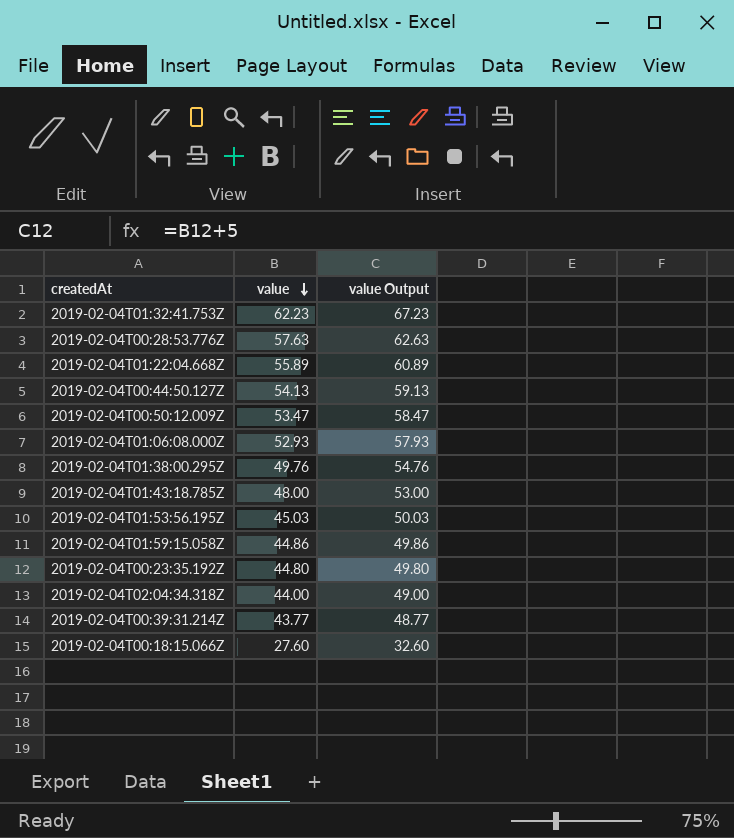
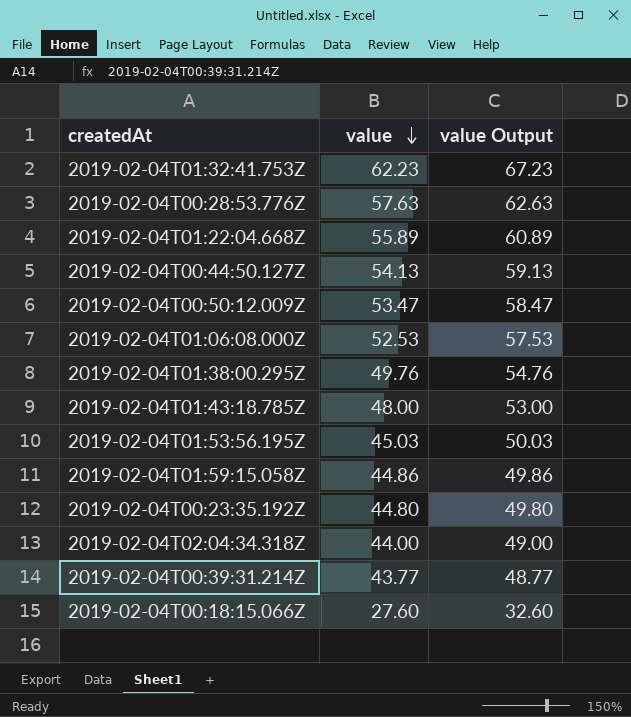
2019-02-04T01:06:08.000Z | value: 52.93 -> 52.53
2019-02-04T01:06:08.000Z | value Output: 57.93 -> 57.53

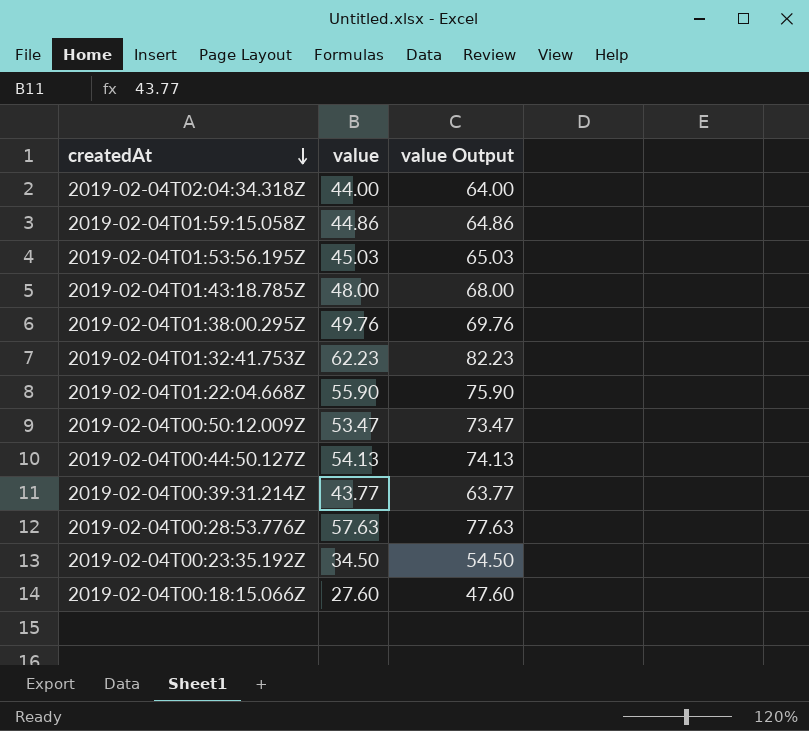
row order: value descending -> createdAt descending
column value Output | formula: [value] + 5 -> [value] + 20
row 2019-02-04T01:06:08.000Z: 52.53 | 57.53 -> none
2019-02-04T01:22:04.668Z | value: 55.89 -> 55.90
2019-02-04T00:23:35.192Z | value: 44.80 -> 34.50

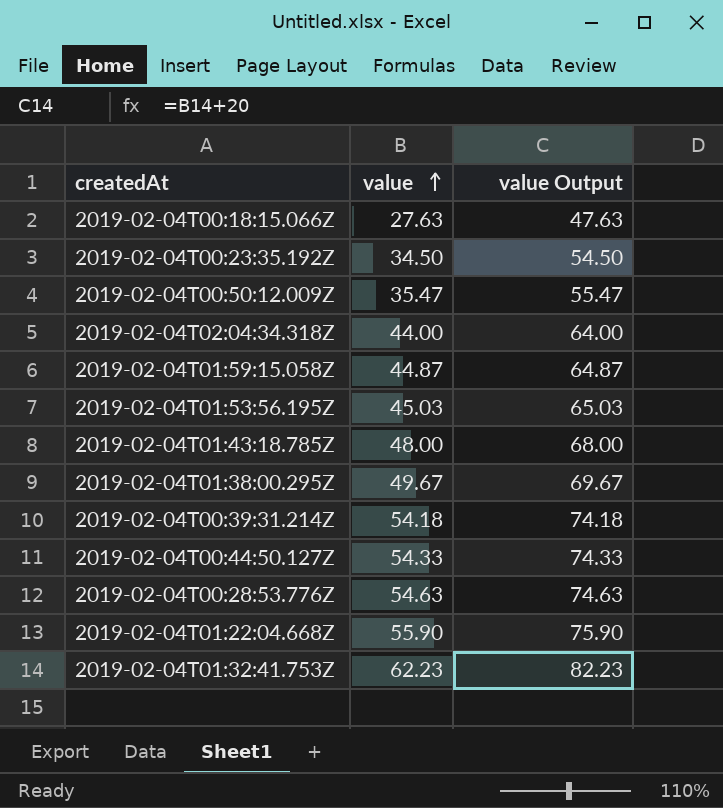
row order: createdAt descending -> value ascending
2019-02-04T00:18:15.066Z | value: 27.60 -> 27.63
2019-02-04T00:18:15.066Z | value Output: 47.60 -> 47.63
2019-02-04T00:50:12.009Z | value: 53.47 -> 35.47
2019-02-04T00:50:12.009Z | value Output: 73.47 -> 55.47
2019-02-04T01:59:15.058Z | value: 44.86 -> 44.87
2019-02-04T01:59:15.058Z | value Output: 64.86 -> 64.87
2019-02-04T01:38:00.295Z | value: 49.76 -> 49.67
2019-02-04T01:38:00.295Z | value Output: 69.76 -> 69.67
2019-02-04T00:39:31.214Z | value: 43.77 -> 54.18
2019-02-04T00:39:31.214Z | value Output: 63.77 -> 74.18
2019-02-04T00:44:50.127Z | value: 54.13 -> 54.33
2019-02-04T00:44:50.127Z | value Output: 74.13 -> 74.33
2019-02-04T00:28:53.776Z | value: 57.63 -> 54.63
2019-02-04T00:28:53.776Z | value Output: 77.63 -> 74.63

